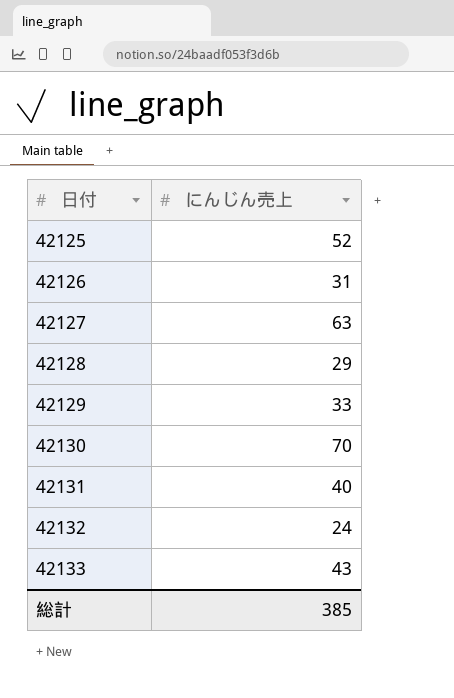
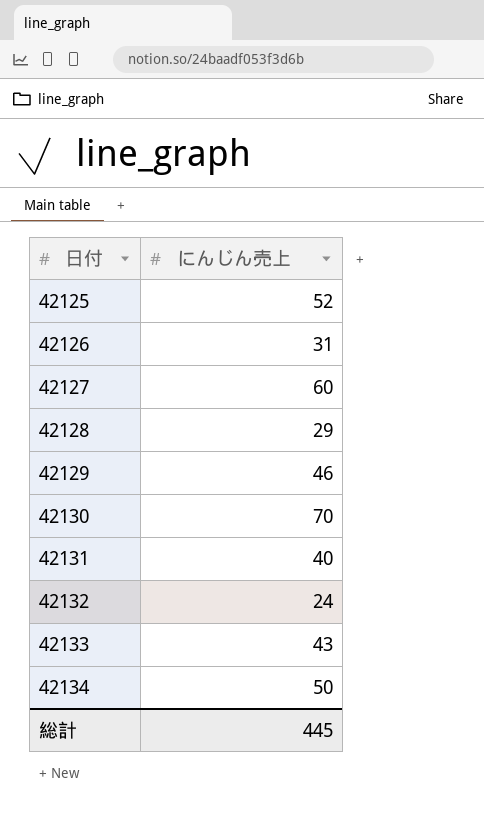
42127 | にんじん売上: 63 -> 60
42129 | にんじん売上: 33 -> 46
row 42134: none -> 50
総計 | にんじん売上: 385 -> 445

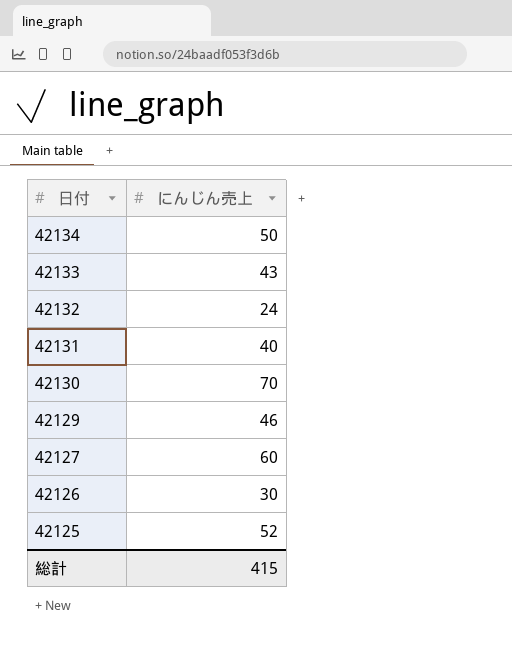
row order: 日付 ascending -> 日付 descending
row 42128: 29 -> none
42126 | にんじん売上: 31 -> 30
総計 | にんじん売上: 445 -> 415

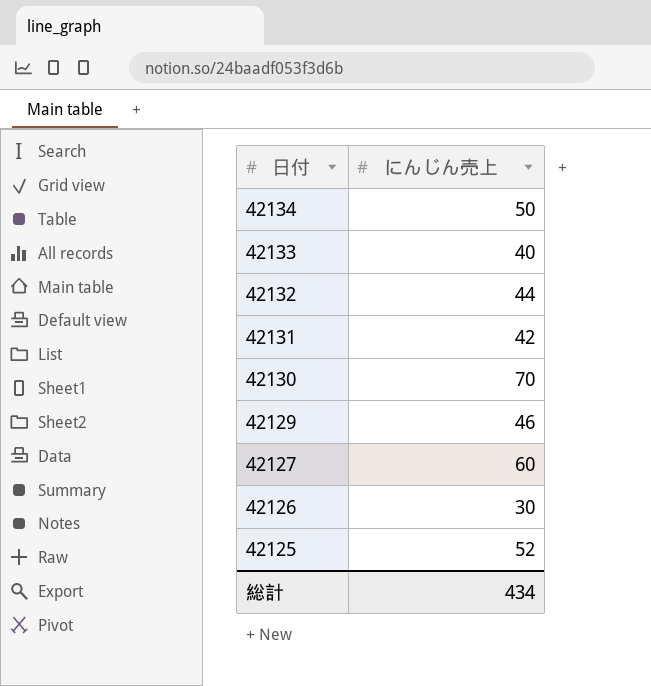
42133 | にんじん売上: 43 -> 40
42132 | にんじん売上: 24 -> 44
42131 | にんじん売上: 40 -> 42
総計 | にんじん売上: 415 -> 434

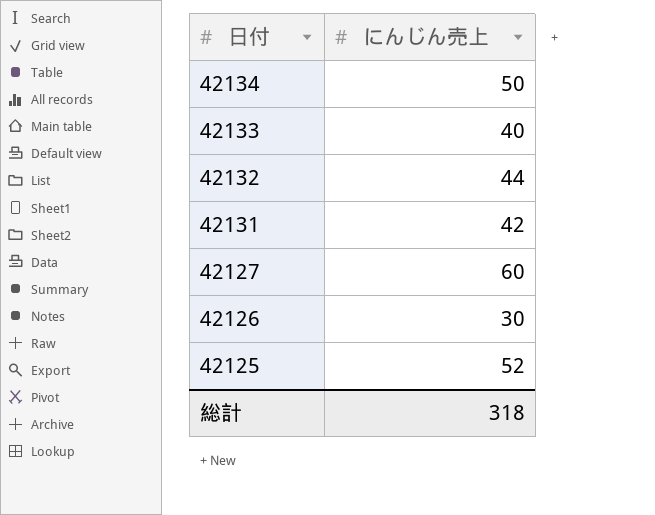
row 42130: 70 -> none
row 42129: 46 -> none
総計 | にんじん売上: 434 -> 318

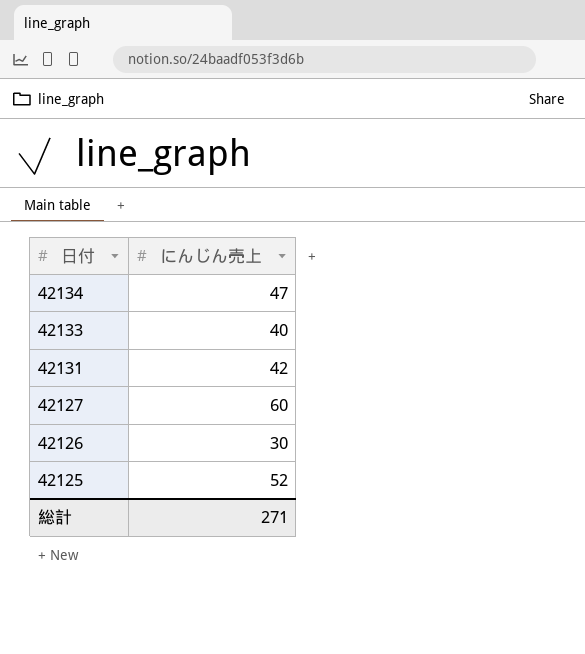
row 42132: 44 -> none
42134 | にんじん売上: 50 -> 47
総計 | にんじん売上: 318 -> 271

